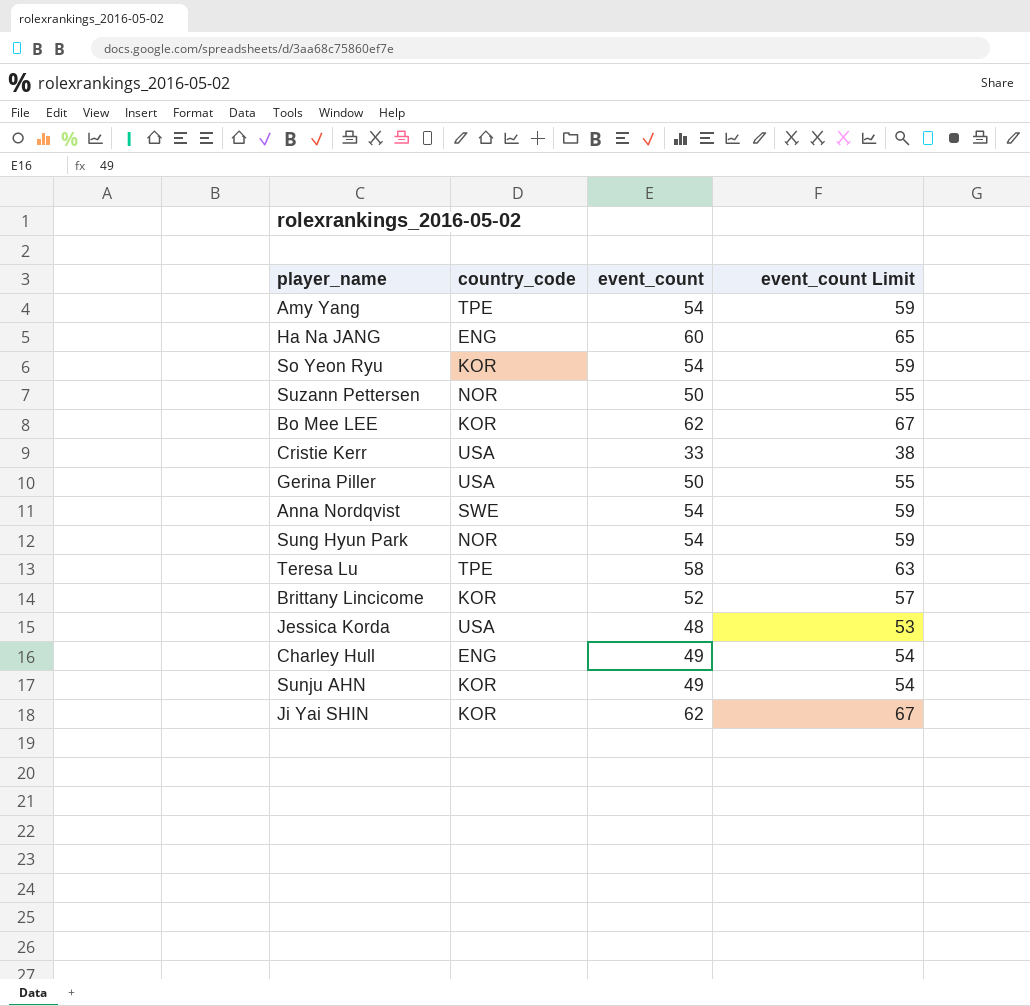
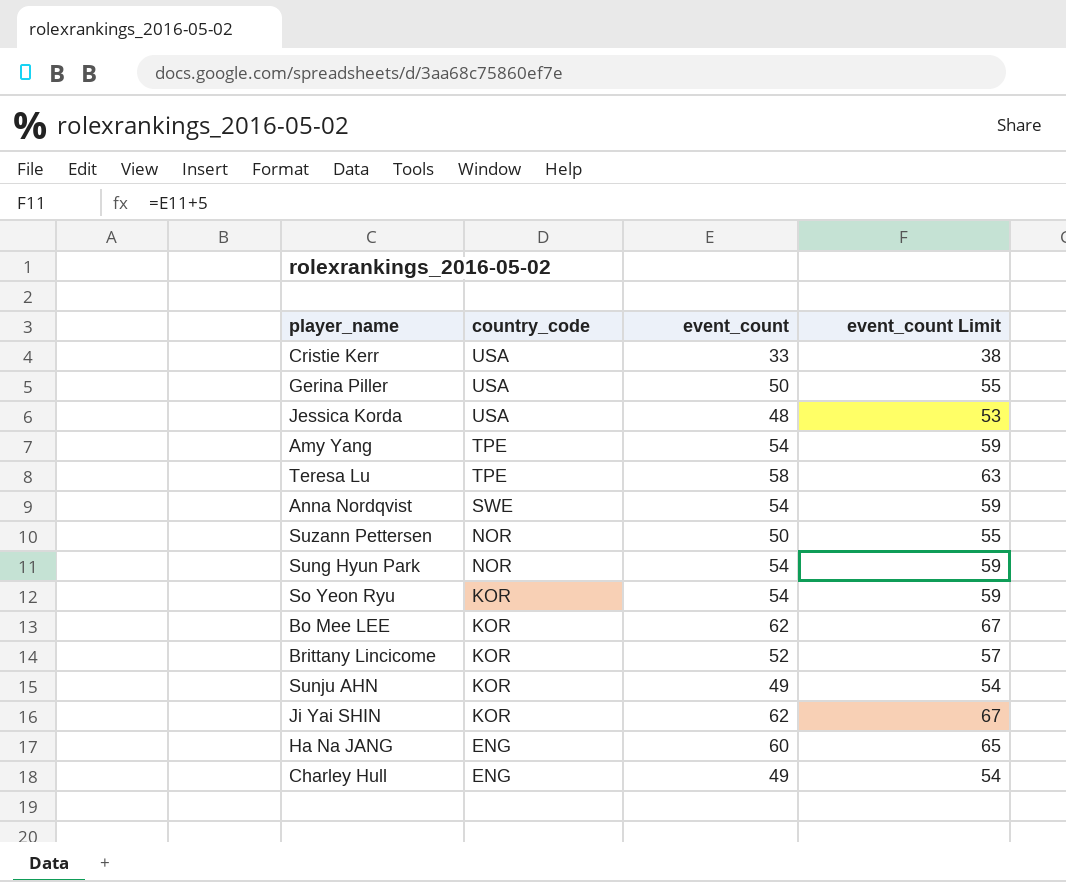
row order: none -> country_code descending

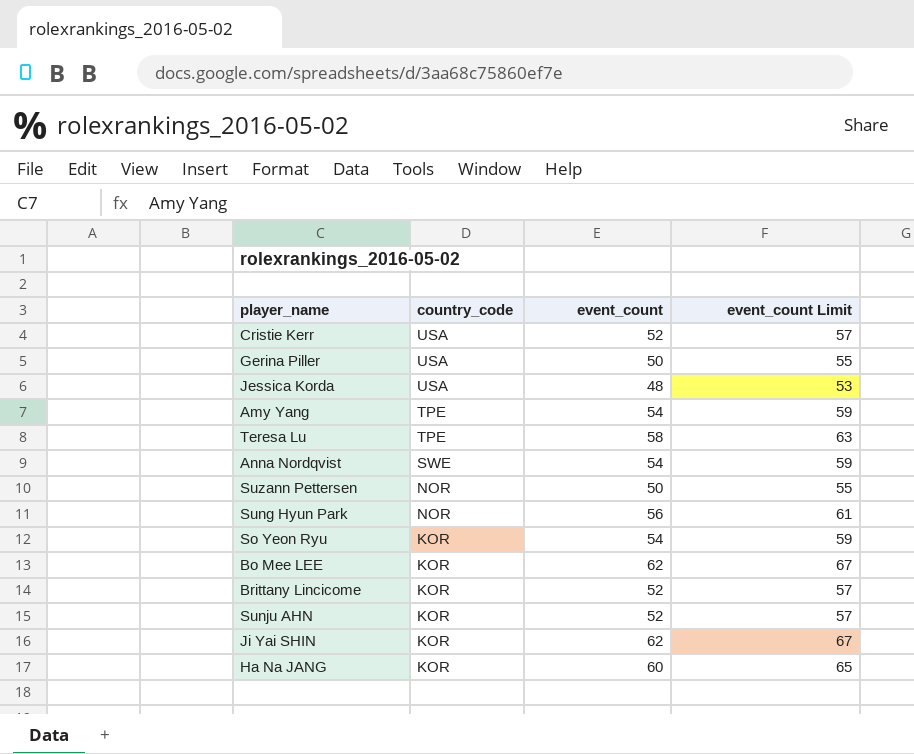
row Charley Hull: ENG | 49 | 54 -> none
Cristie Kerr | event_count: 33 -> 52
Cristie Kerr | event_count Limit: 38 -> 57
Sung Hyun Park | event_count: 54 -> 56
Sung Hyun Park | event_count Limit: 59 -> 61
Sunju AHN | event_count: 49 -> 52
Sunju AHN | event_count Limit: 54 -> 57
Ha Na JANG | country_code: ENG -> KOR

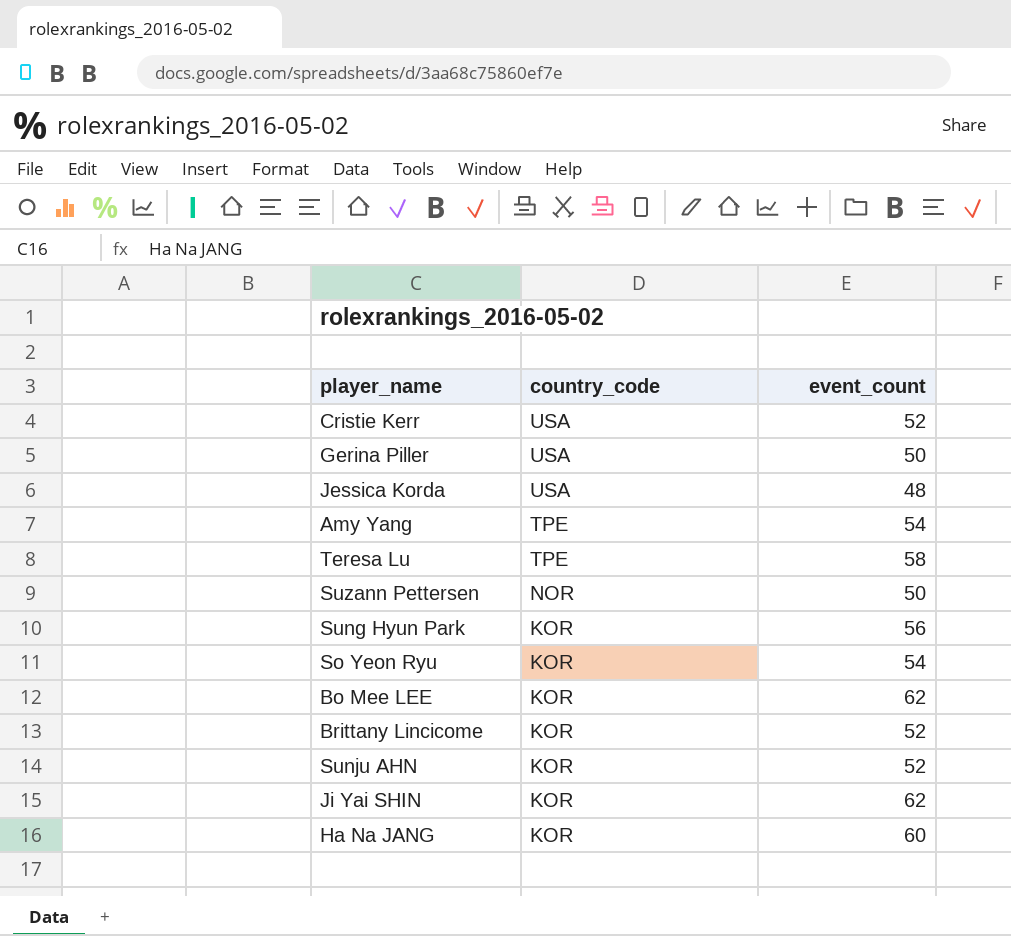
column event_count Limit | formula: [event_count] + 5 -> none
row Anna Nordqvist: SWE | 54 | 59 -> none
Sung Hyun Park | country_code: NOR -> KOR

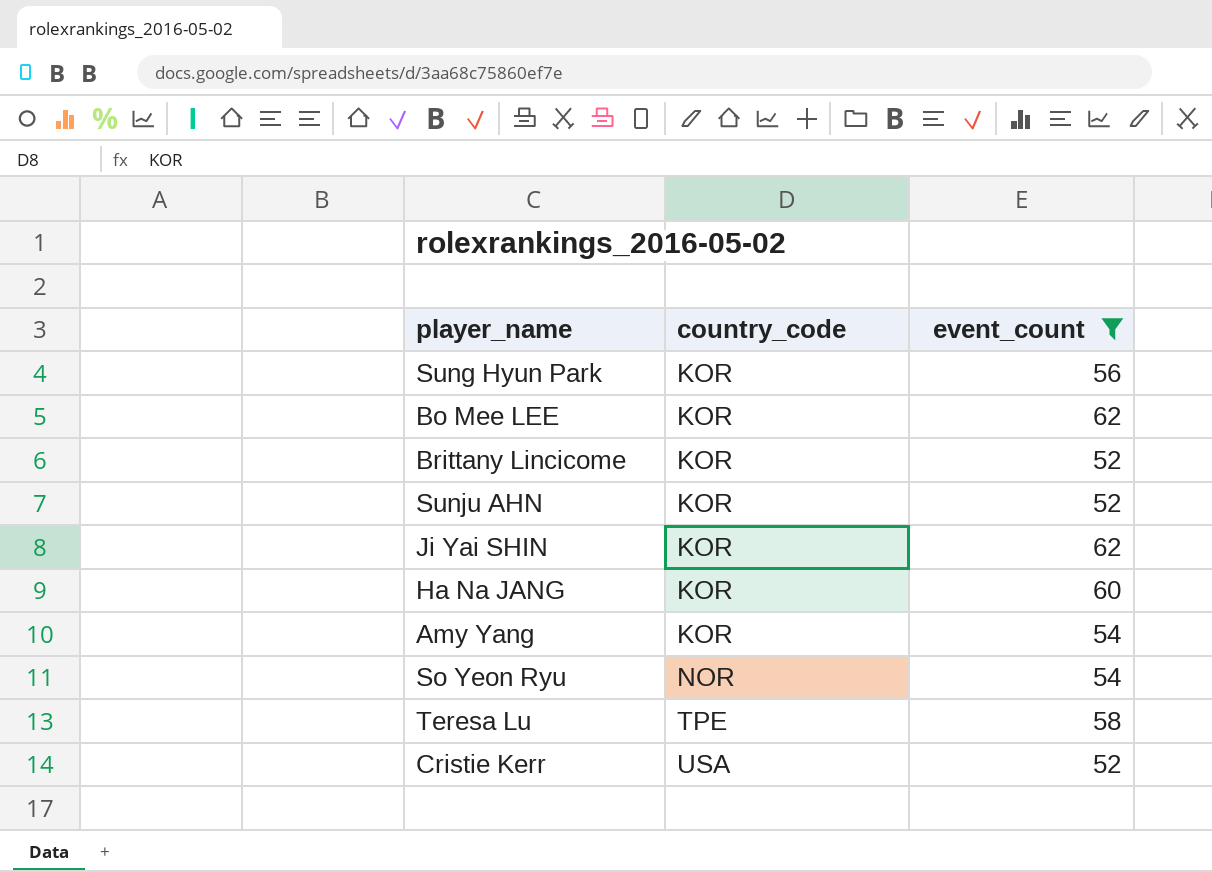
filter: none -> event_count >= 52
row order: country_code descending -> country_code ascending
Amy Yang | country_code: TPE -> KOR
So Yeon Ryu | country_code: KOR -> NOR

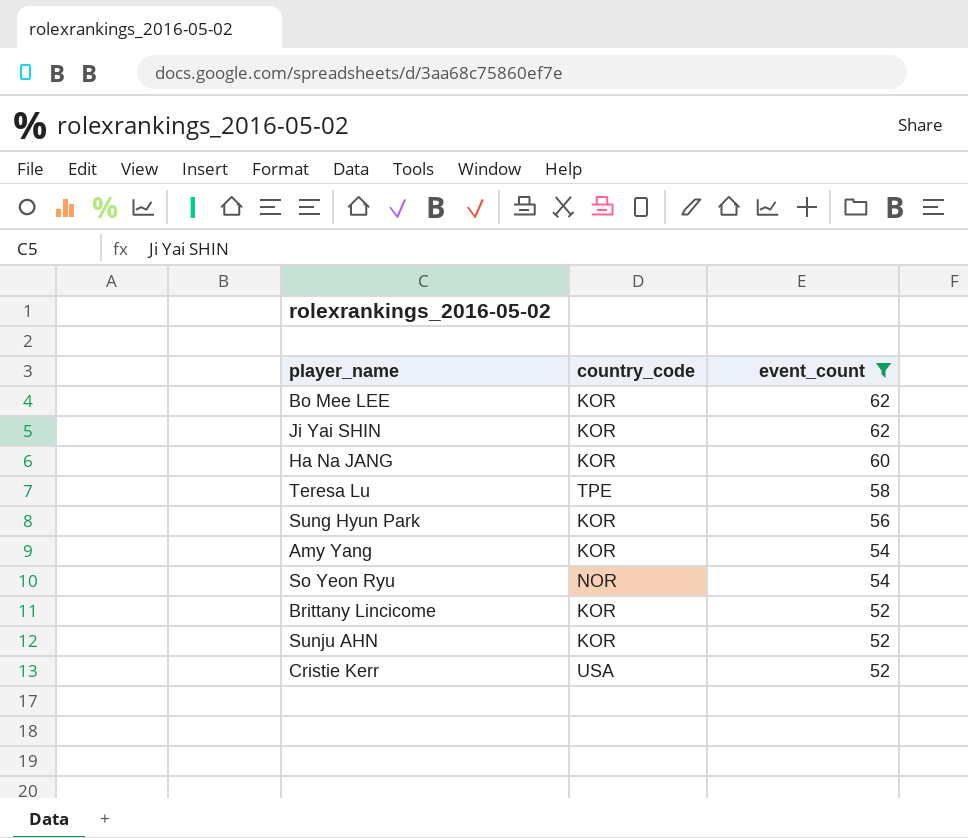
row order: country_code ascending -> event_count descending

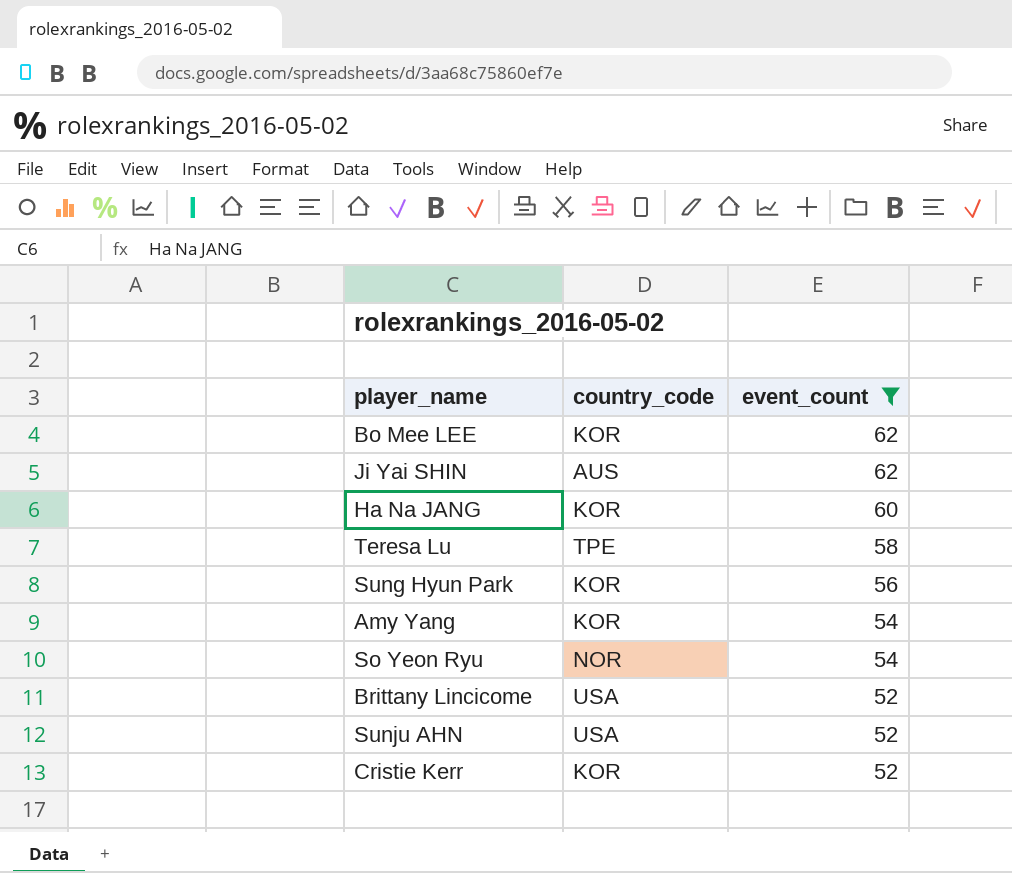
Ji Yai SHIN | country_code: KOR -> AUS
Brittany Lincicome | country_code: KOR -> USA
Sunju AHN | country_code: KOR -> USA
Cristie Kerr | country_code: USA -> KOR

